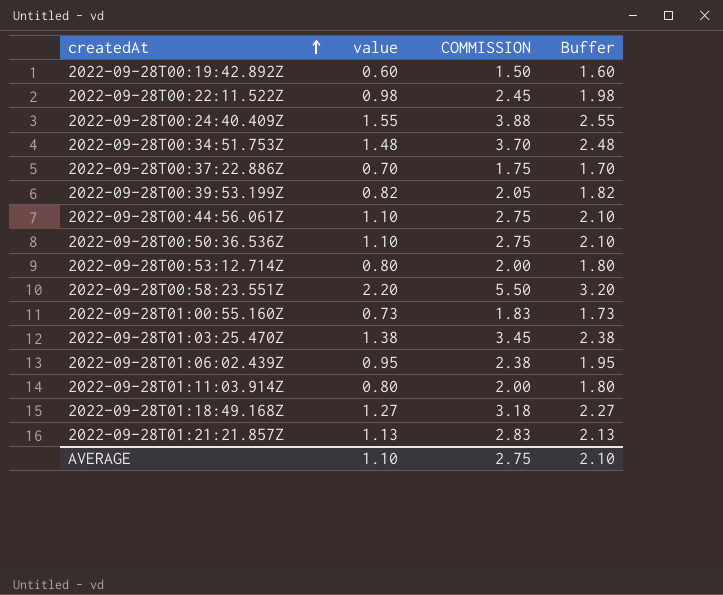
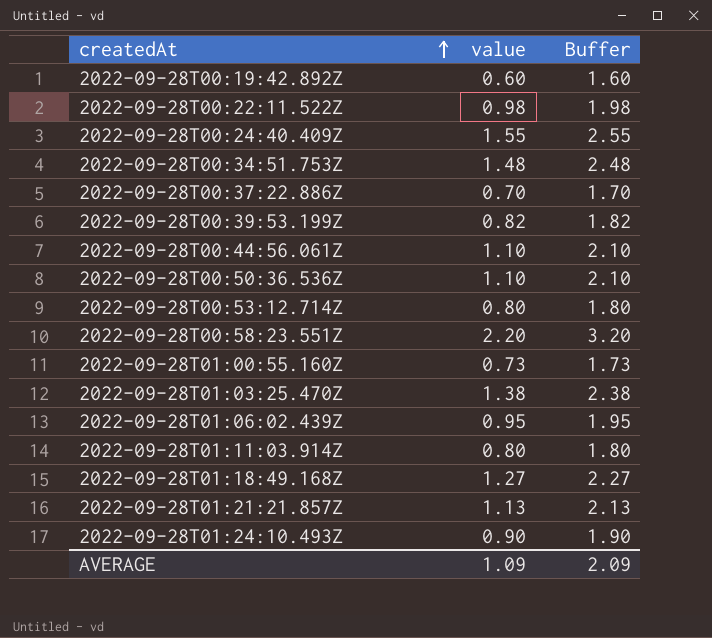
column COMMISSION | formula: [value] * 2.5 -> none
row 2022-09-28T01:24:10.493Z: none -> 0.90 | 1.90
AVERAGE | value: 1.10 -> 1.09
AVERAGE | Buffer: 2.10 -> 2.09

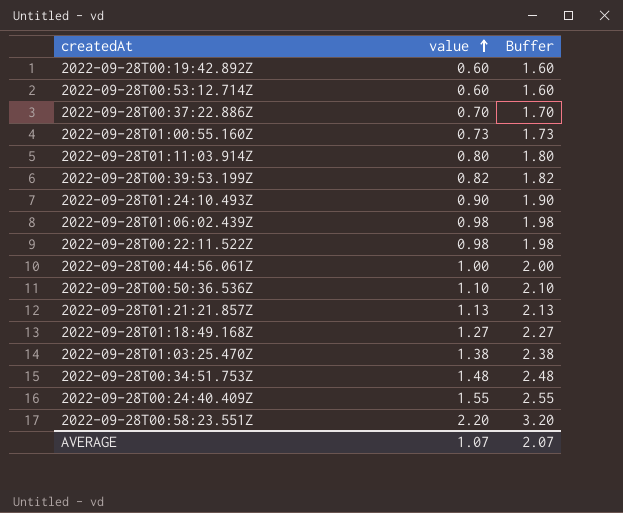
row order: createdAt ascending -> value ascending
2022-09-28T00:53:12.714Z | value: 0.80 -> 0.60
2022-09-28T00:53:12.714Z | Buffer: 1.80 -> 1.60
2022-09-28T01:06:02.439Z | value: 0.95 -> 0.98
2022-09-28T01:06:02.439Z | Buffer: 1.95 -> 1.98
2022-09-28T00:44:56.061Z | value: 1.10 -> 1.00
2022-09-28T00:44:56.061Z | Buffer: 2.10 -> 2.00
AVERAGE | value: 1.09 -> 1.07
AVERAGE | Buffer: 2.09 -> 2.07

